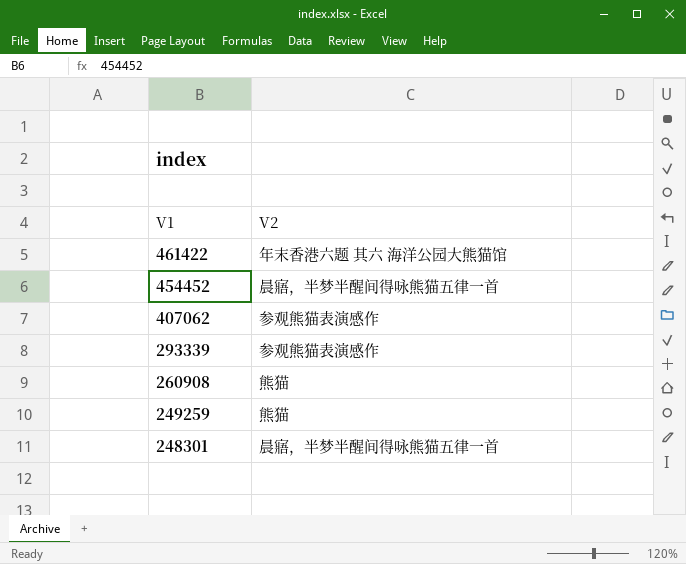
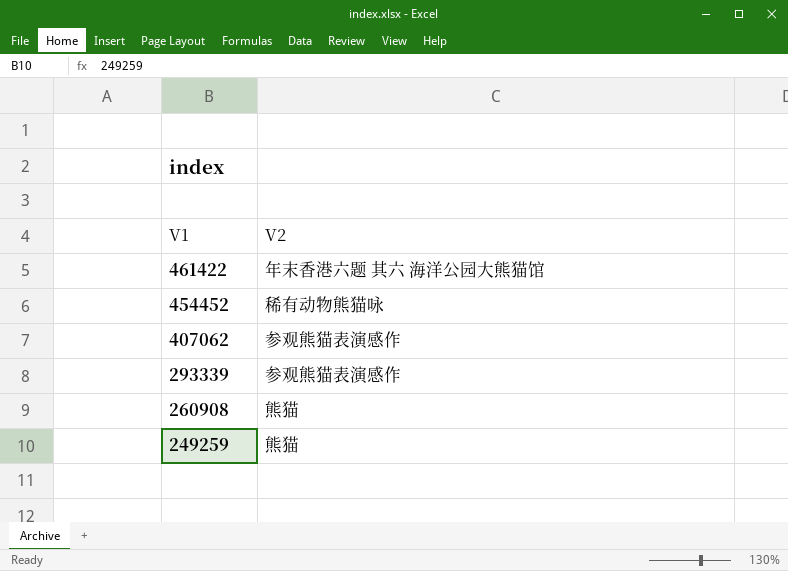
row 248301: 晨寤，半梦半醒间得咏熊猫五律一首 -> none
454452 | V2: 晨寤，半梦半醒间得咏熊猫五律一首 -> 稀有动物熊猫咏

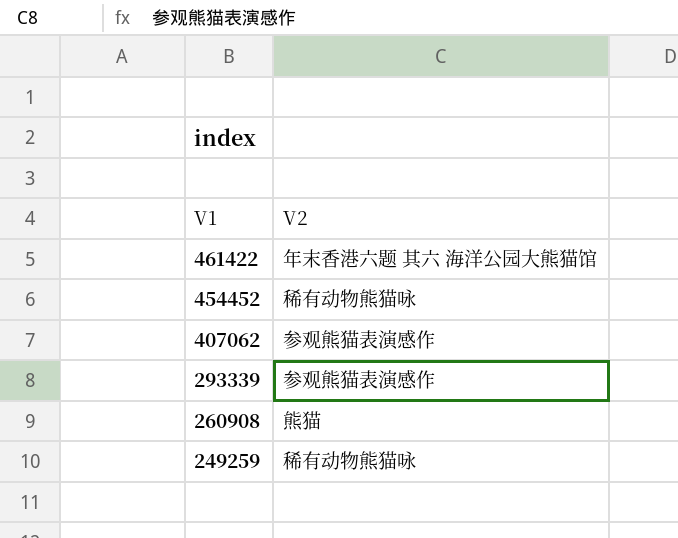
249259 | V2: 熊猫 -> 稀有动物熊猫咏

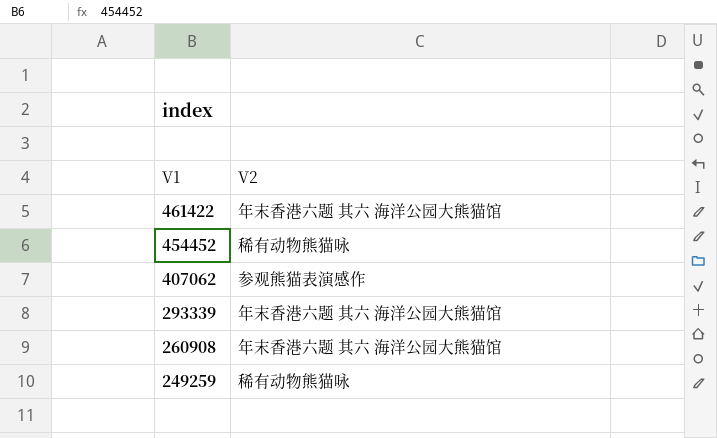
293339 | V2: 参观熊猫表演感作 -> 年末香港六题 其六 海洋公园大熊猫馆
260908 | V2: 熊猫 -> 年末香港六题 其六 海洋公园大熊猫馆

